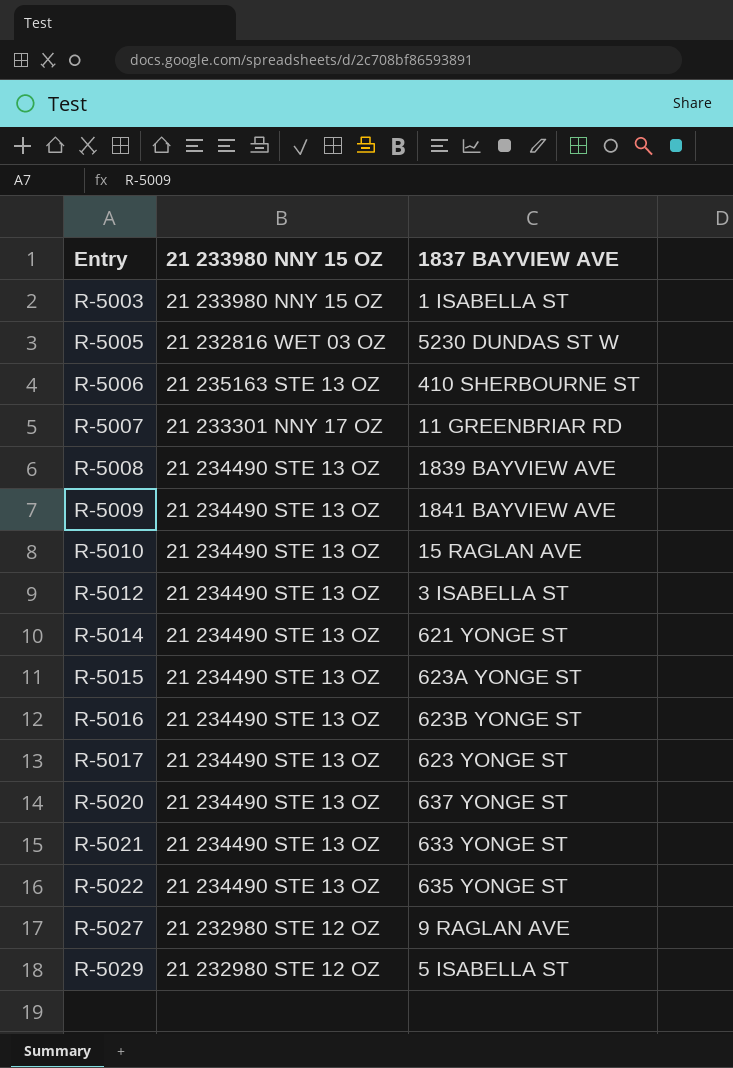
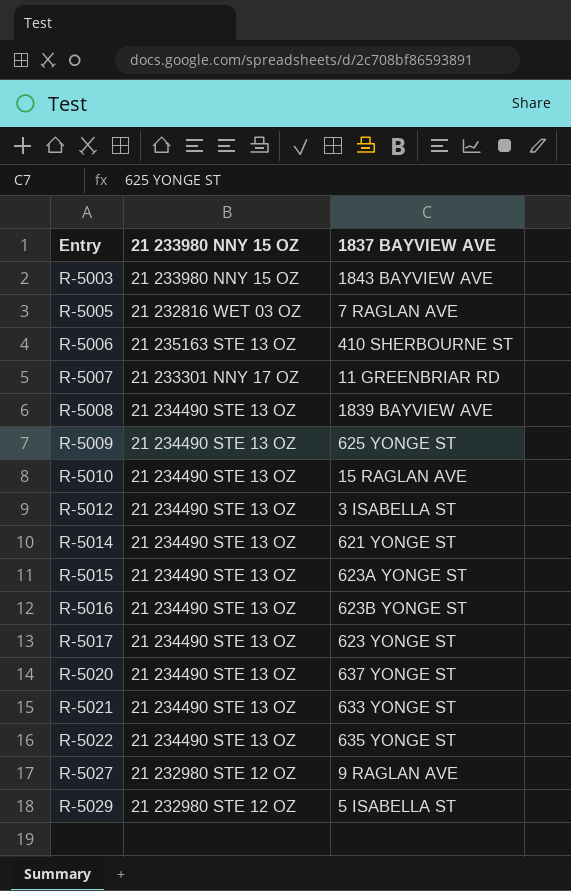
R-5003 | 1837 BAYVIEW AVE: 1 ISABELLA ST -> 1843 BAYVIEW AVE
R-5005 | 1837 BAYVIEW AVE: 5230 DUNDAS ST W -> 7 RAGLAN AVE
R-5009 | 1837 BAYVIEW AVE: 1841 BAYVIEW AVE -> 625 YONGE ST

